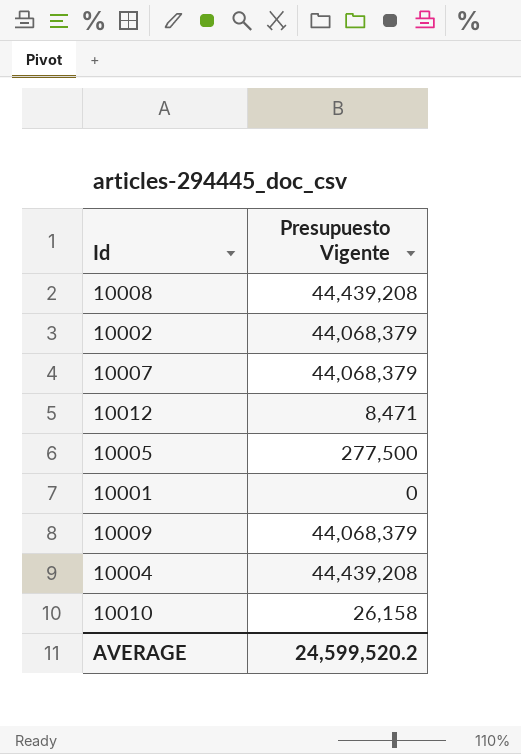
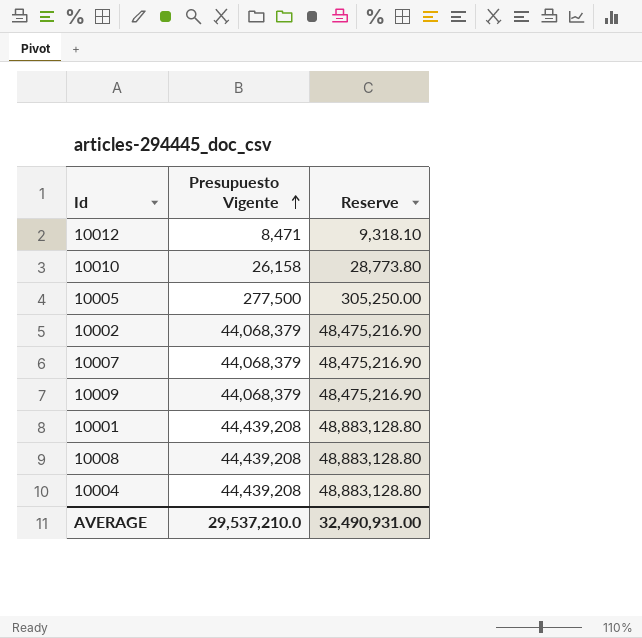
row order: none -> Presupuesto Vigente ascending
column Reserve | formula: none -> [Presupuesto Vigente] * 1.1
10001 | Presupuesto Vigente: 0 -> 44,439,208
AVERAGE | Presupuesto Vigente: 24,599,520.2 -> 29,537,210.0

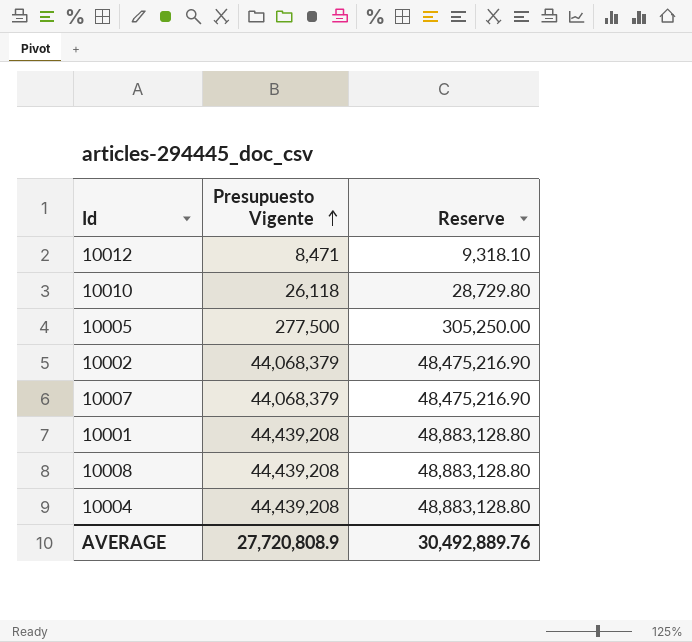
row 10009: 44,068,379 | 48,475,216.90 -> none
10010 | Presupuesto Vigente: 26,158 -> 26,118
10010 | Reserve: 28,773.80 -> 28,729.80
AVERAGE | Presupuesto Vigente: 29,537,210.0 -> 27,720,808.9
AVERAGE | Reserve: 32,490,931.00 -> 30,492,889.76

